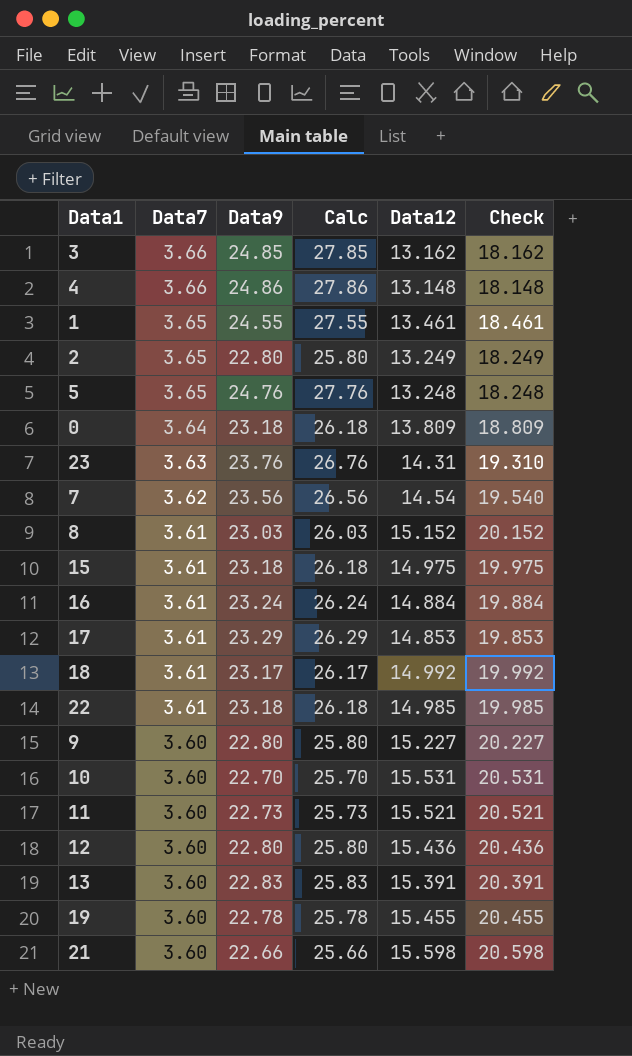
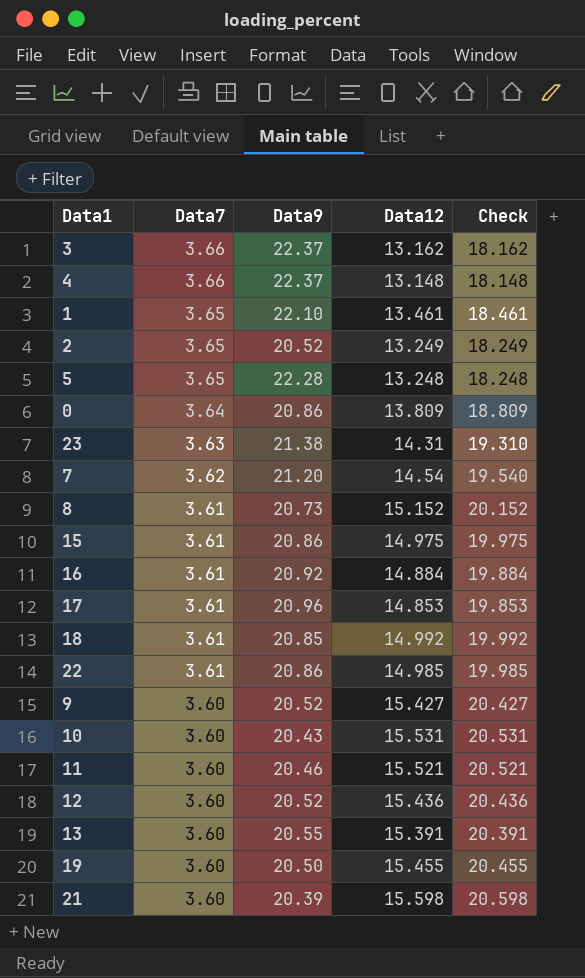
column Calc | formula: [Data9] + 3 -> none
3 | Data9: 24.85 -> 22.37
4 | Data9: 24.86 -> 22.37
1 | Data9: 24.55 -> 22.10
2 | Data9: 22.80 -> 20.52
5 | Data9: 24.76 -> 22.28
0 | Data9: 23.18 -> 20.86
23 | Data9: 23.76 -> 21.38
7 | Data9: 23.56 -> 21.20
8 | Data9: 23.03 -> 20.73
15 | Data9: 23.18 -> 20.86
16 | Data9: 23.24 -> 20.92
17 | Data9: 23.29 -> 20.96
18 | Data9: 23.17 -> 20.85
22 | Data9: 23.18 -> 20.86
9 | Data9: 22.80 -> 20.52
9 | Data12: 15.227 -> 15.427
9 | Check: 20.227 -> 20.427
10 | Data9: 22.70 -> 20.43
11 | Data9: 22.73 -> 20.46
12 | Data9: 22.80 -> 20.52
13 | Data9: 22.83 -> 20.55
19 | Data9: 22.78 -> 20.50
21 | Data9: 22.66 -> 20.39

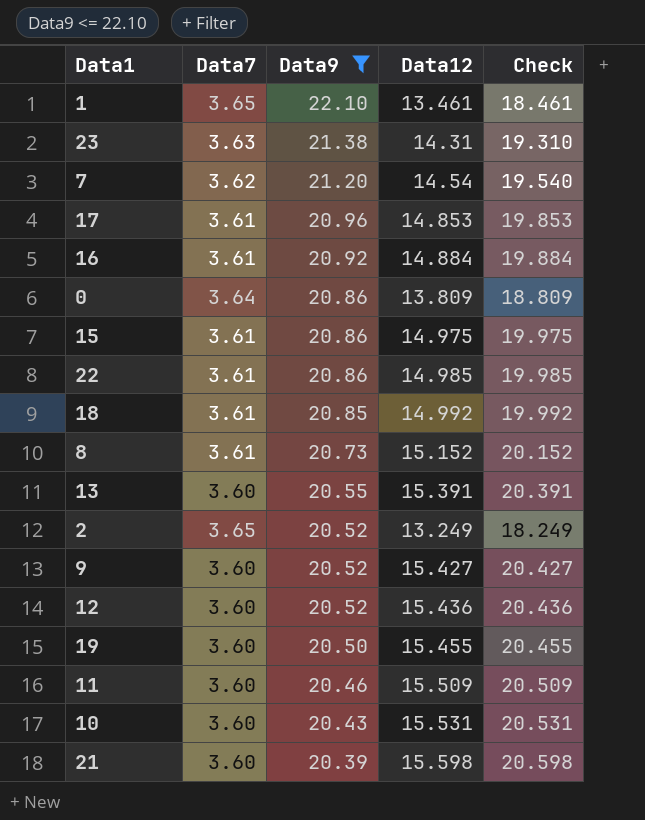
filter: none -> Data9 <= 22.10
row order: Data7 descending -> Data9 descending
11 | Data12: 15.521 -> 15.509
11 | Check: 20.521 -> 20.509

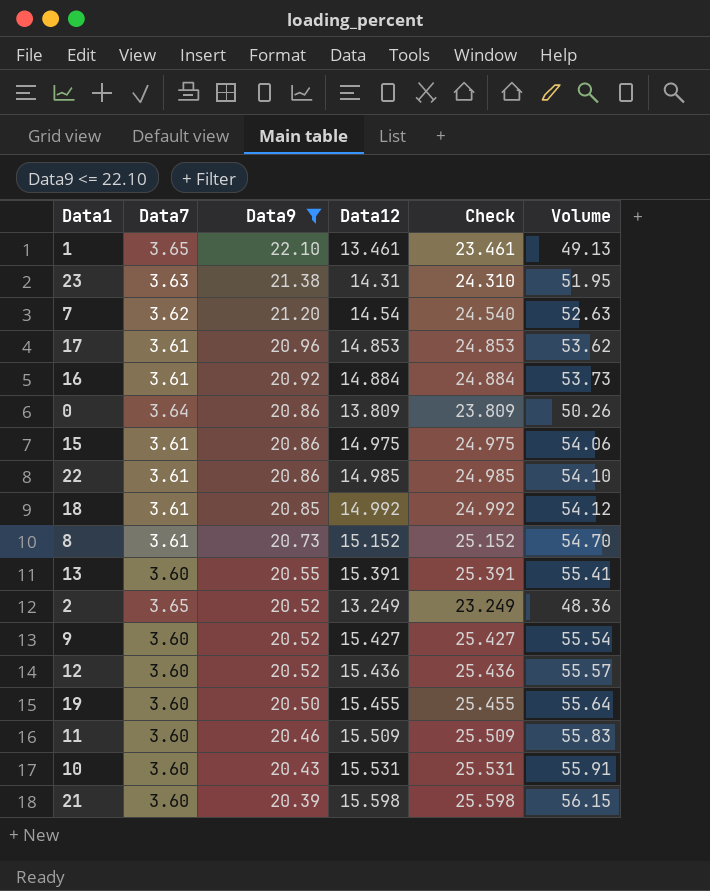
column Check | formula: [Data12] + 5 -> [Data12] + 10
column Volume | formula: none -> [Data7] * [Data12]

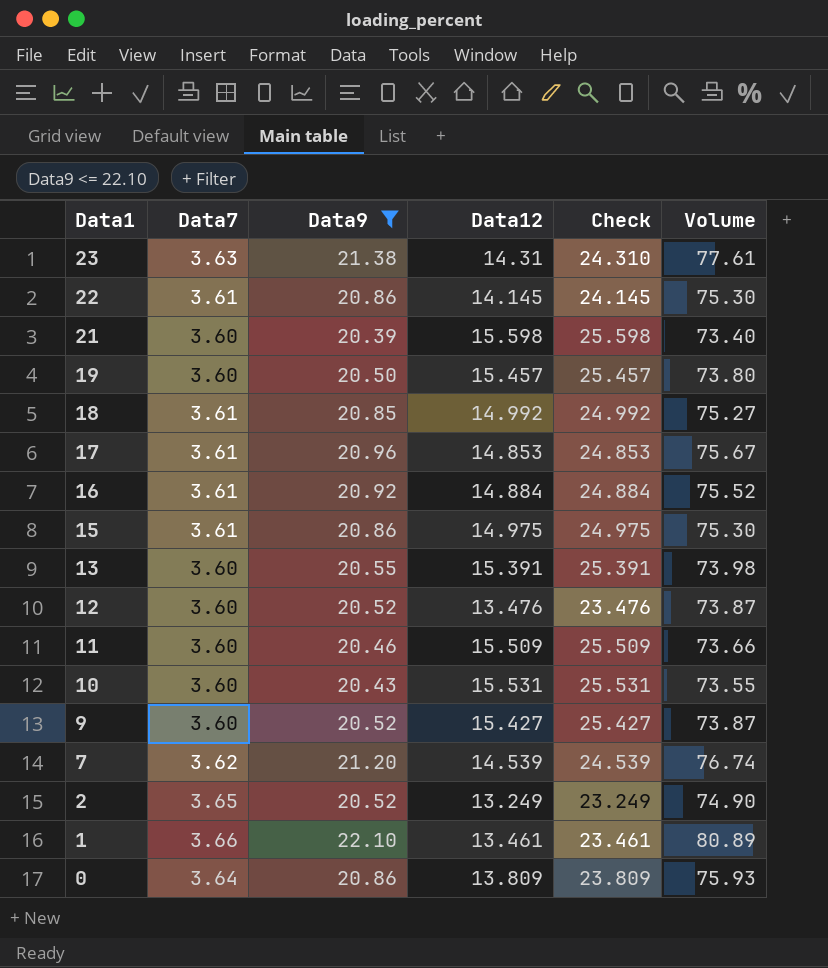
row order: Data9 descending -> Data1 descending
column Volume | formula: [Data7] * [Data12] -> [Data7] * [Data9]
row 8: 3.61 | 20.73 | 15.152 | 25.152 | 54.70 -> none
22 | Data12: 14.985 -> 14.145
22 | Check: 24.985 -> 24.145
19 | Data12: 15.455 -> 15.457
19 | Check: 25.455 -> 25.457
12 | Data12: 15.436 -> 13.476
12 | Check: 25.436 -> 23.476
7 | Data12: 14.54 -> 14.539
7 | Check: 24.540 -> 24.539
1 | Data7: 3.65 -> 3.66

